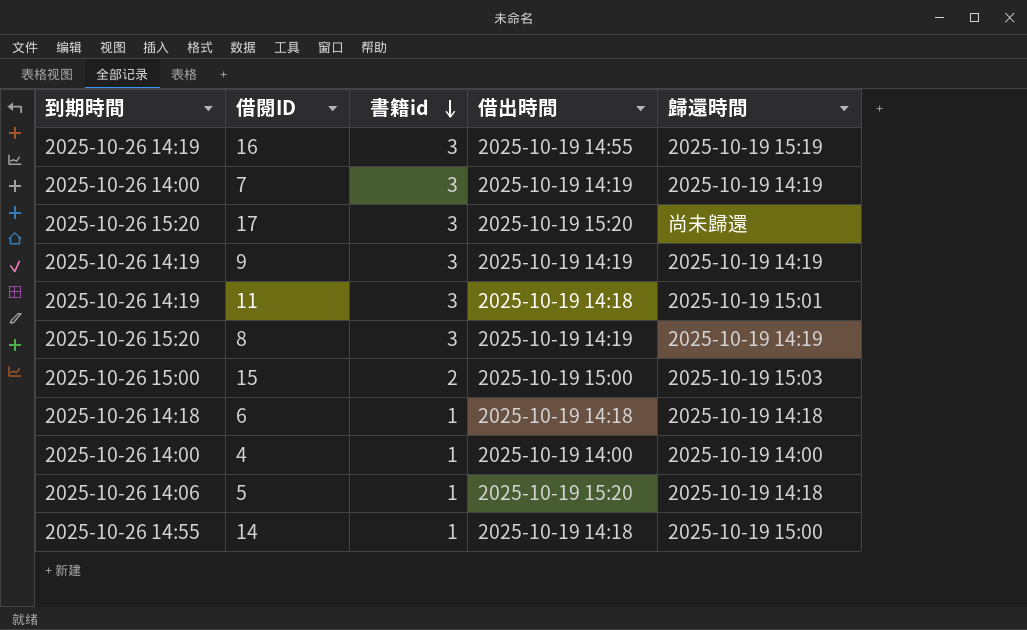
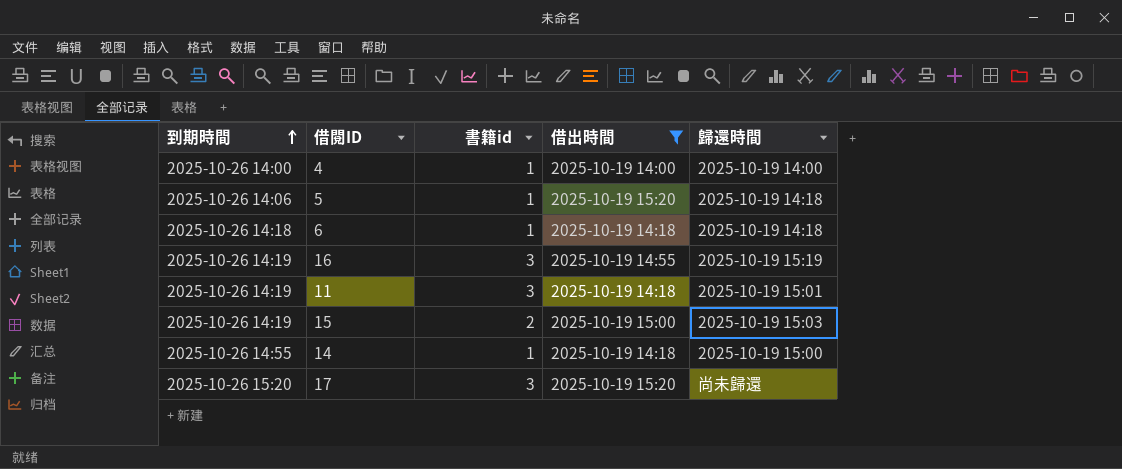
filter: none -> 借出時間 != 2025-10-19 14:19
row order: 書籍id descending -> 到期時間 ascending
15 | 到期時間: 2025-10-26 15:00 -> 2025-10-26 14:19

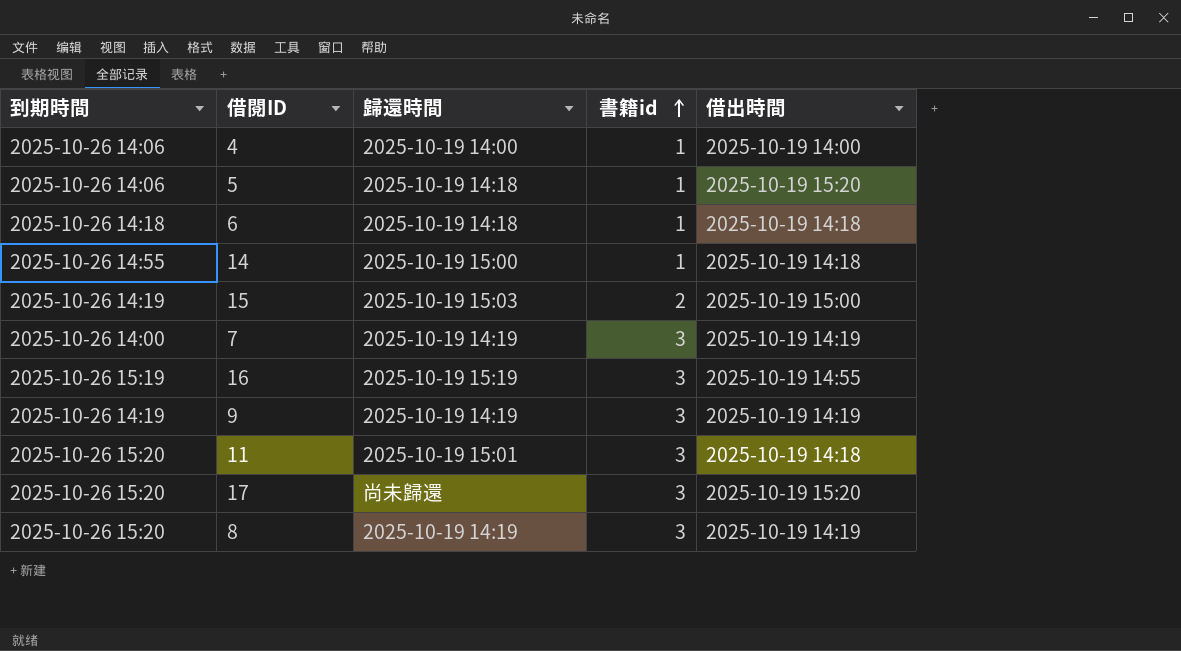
filter: 借出時間 != 2025-10-19 14:19 -> none
row order: 到期時間 ascending -> 書籍id ascending
column 歸還時間 | position: 5 -> 3
4 | 到期時間: 2025-10-26 14:00 -> 2025-10-26 14:06
16 | 到期時間: 2025-10-26 14:19 -> 2025-10-26 15:19
11 | 到期時間: 2025-10-26 14:19 -> 2025-10-26 15:20

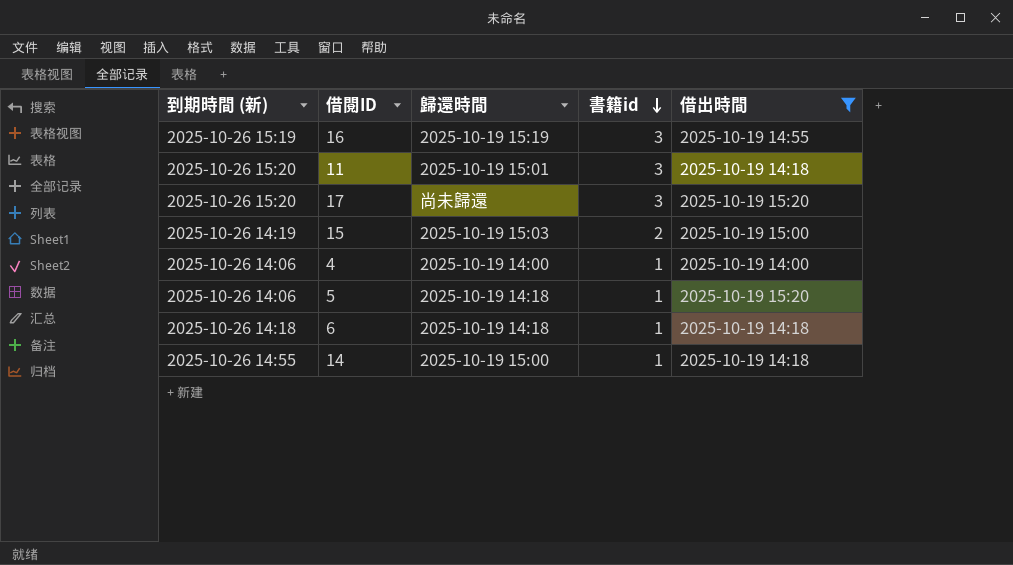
filter: none -> 借出時間 != 2025-10-19 14:19
row order: 書籍id ascending -> 書籍id descending
column name: 到期時間 -> 到期時間 (新)

